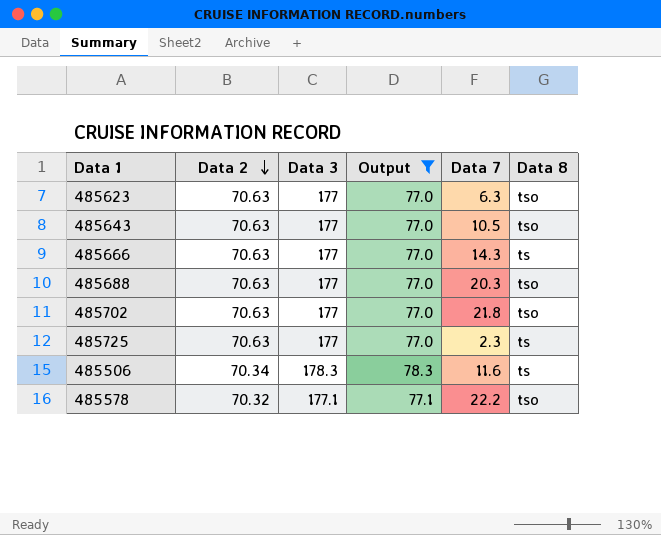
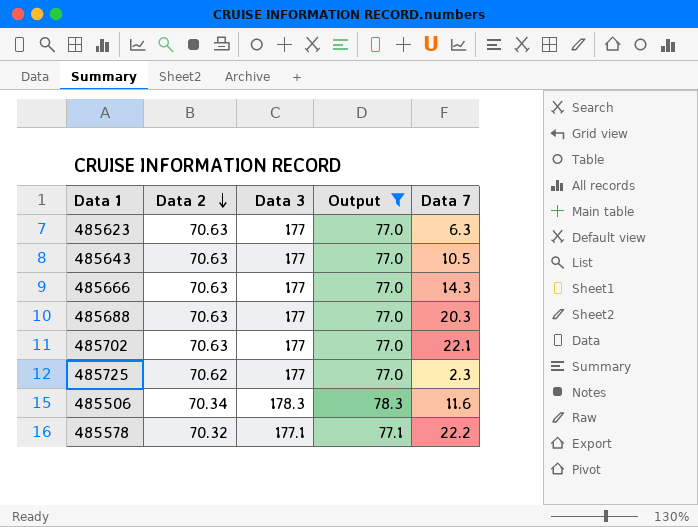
column Data 8 | position: 6 -> none
485702 | Data 7: 21.8 -> 22.1
485725 | Data 2: 70.63 -> 70.62

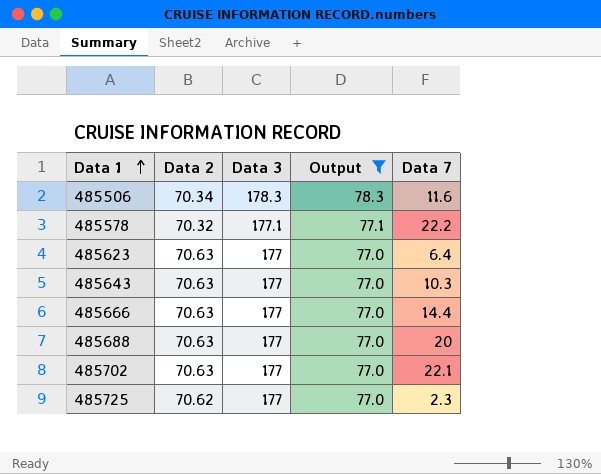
row order: Data 2 descending -> Data 1 ascending
485623 | Data 7: 6.3 -> 6.4
485643 | Data 7: 10.5 -> 10.3
485666 | Data 7: 14.3 -> 14.4
485688 | Data 7: 20.3 -> 20

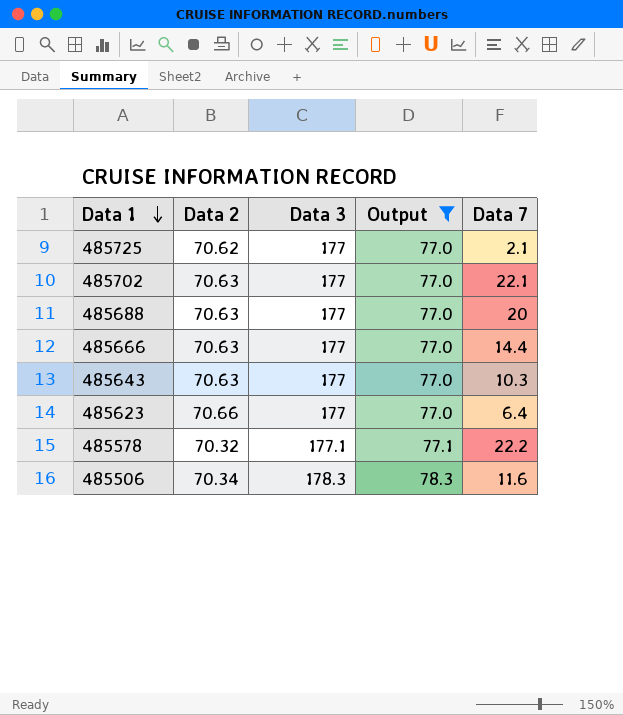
row order: Data 1 ascending -> Data 1 descending
485725 | Data 7: 2.3 -> 2.1
485623 | Data 2: 70.63 -> 70.66

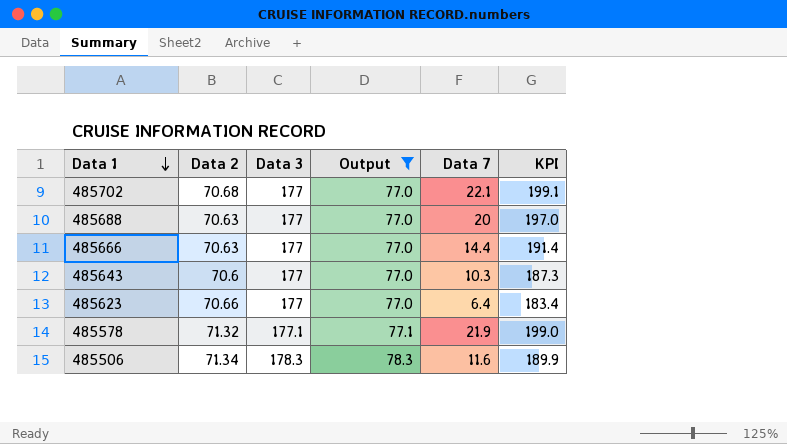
column KPI | formula: none -> [Data 3] + [Data 7]
row 485725: 70.62 | 177 | 77.0 | 2.1 -> none
485702 | Data 2: 70.63 -> 70.68
485643 | Data 2: 70.63 -> 70.6
485578 | Data 2: 70.32 -> 71.32
485578 | Data 7: 22.2 -> 21.9
485506 | Data 2: 70.34 -> 71.34

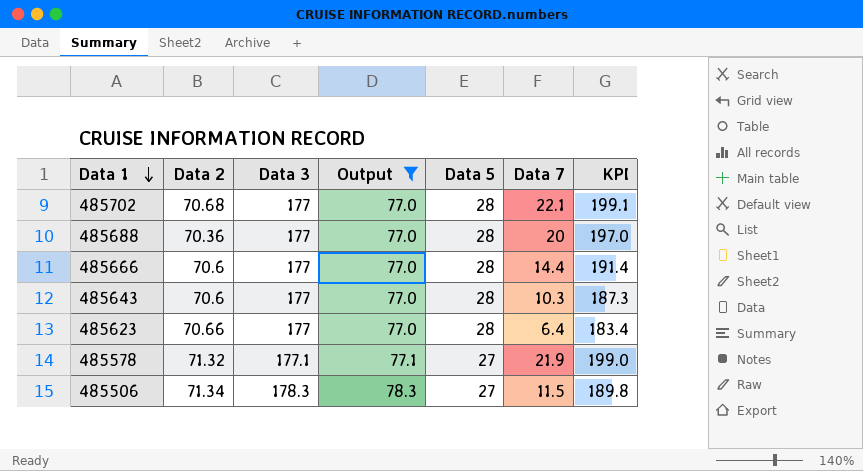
column Data 5 | position: none -> 5
485688 | Data 2: 70.63 -> 70.36
485666 | Data 2: 70.63 -> 70.6
485506 | Data 7: 11.6 -> 11.5
485506 | KPI: 189.9 -> 189.8

